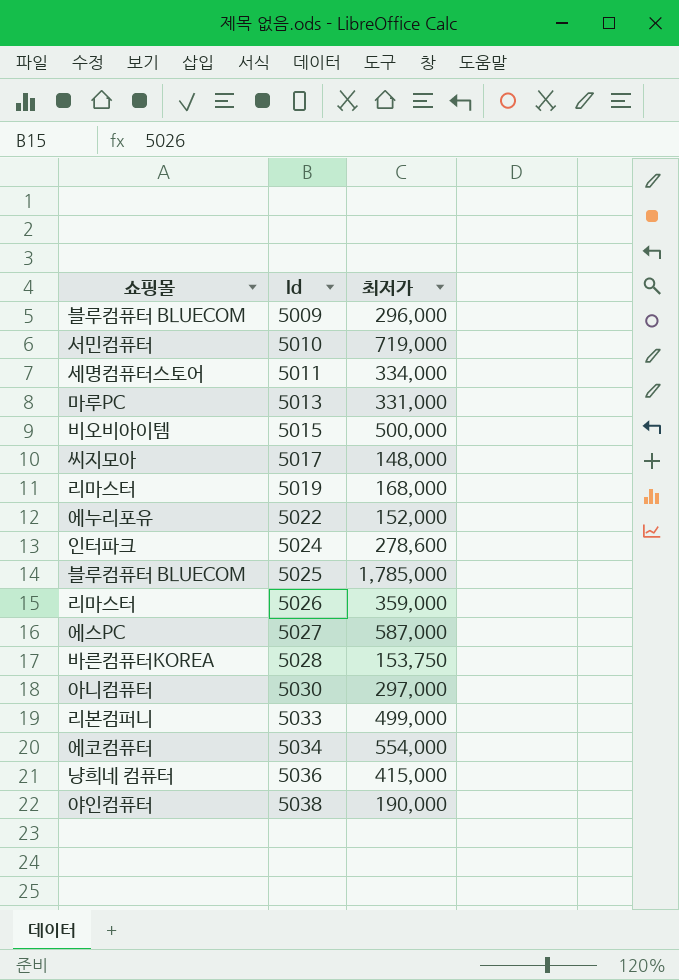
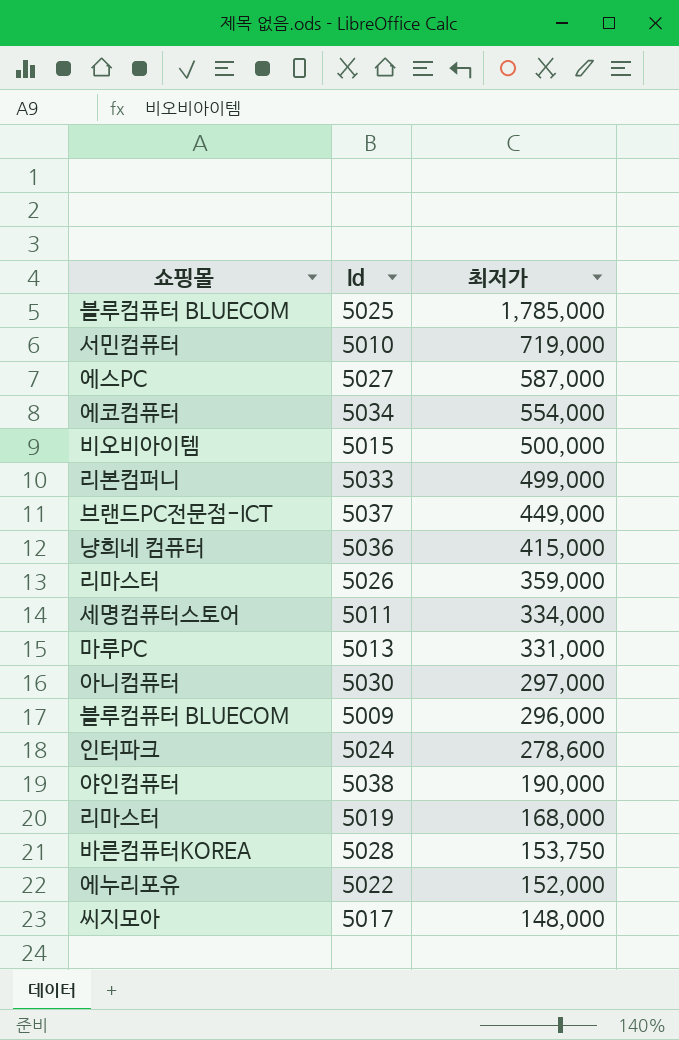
row order: Id ascending -> 최저가 descending
row 5037: none -> 브랜드PC전문점-ICT | 449,000

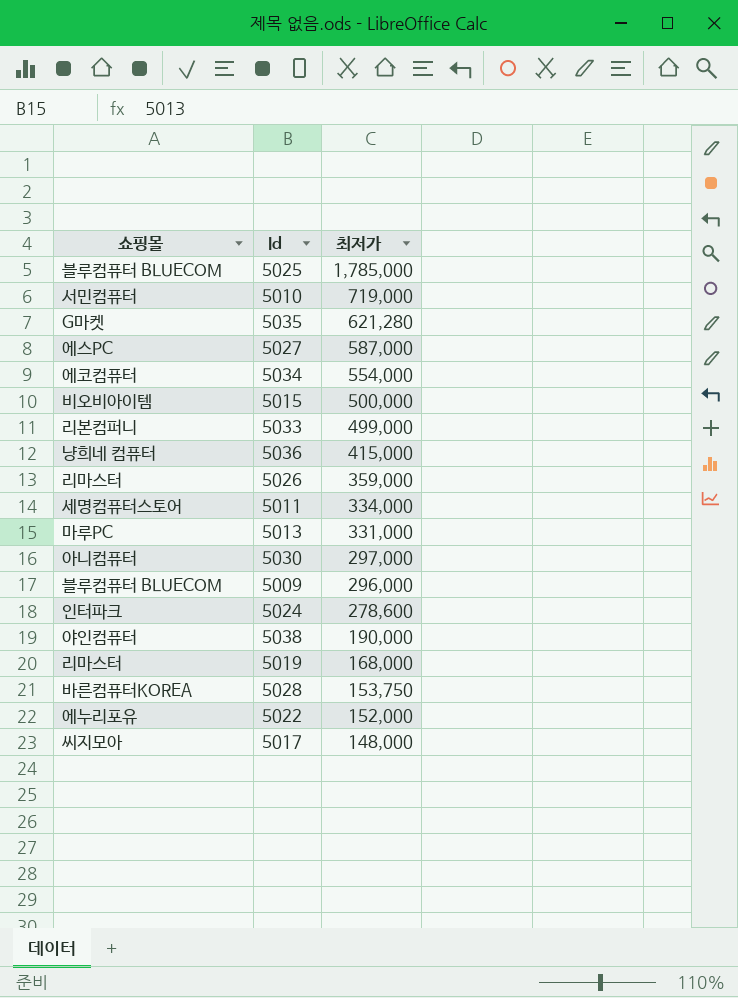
row 5037: 브랜드PC전문점-ICT | 449,000 -> none
row 5035: none -> G마켓 | 621,280

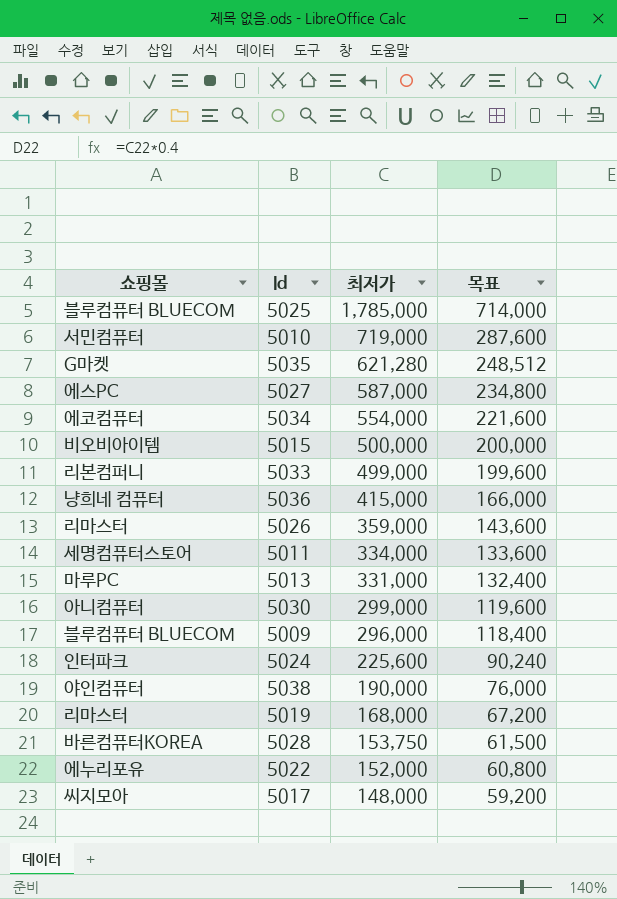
column 목표 | formula: none -> [최저가] * 0.4
5030 | 최저가: 297,000 -> 299,000
5024 | 최저가: 278,600 -> 225,600

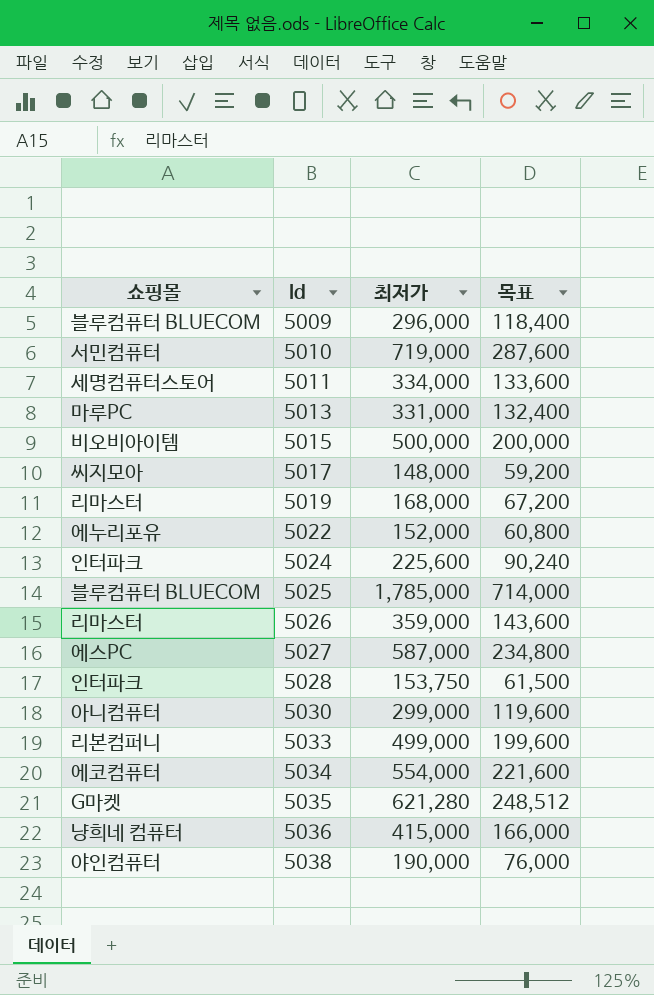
row order: 최저가 descending -> Id ascending
5028 | 쇼핑몰: 바른컴퓨터KOREA -> 인터파크

